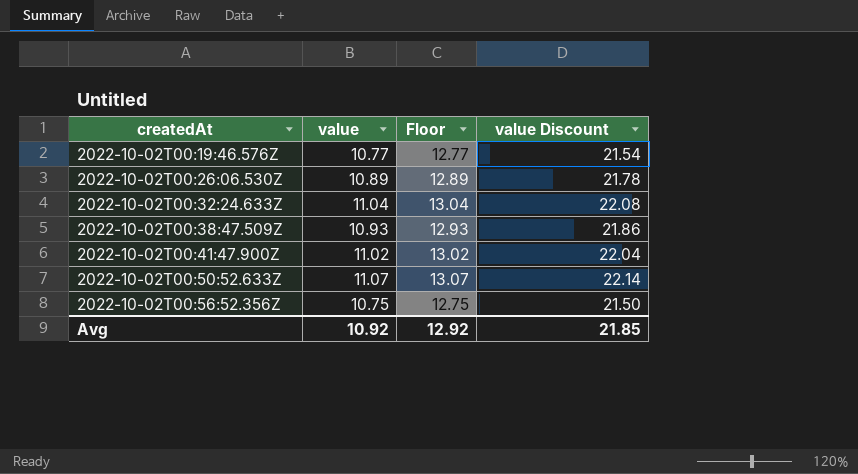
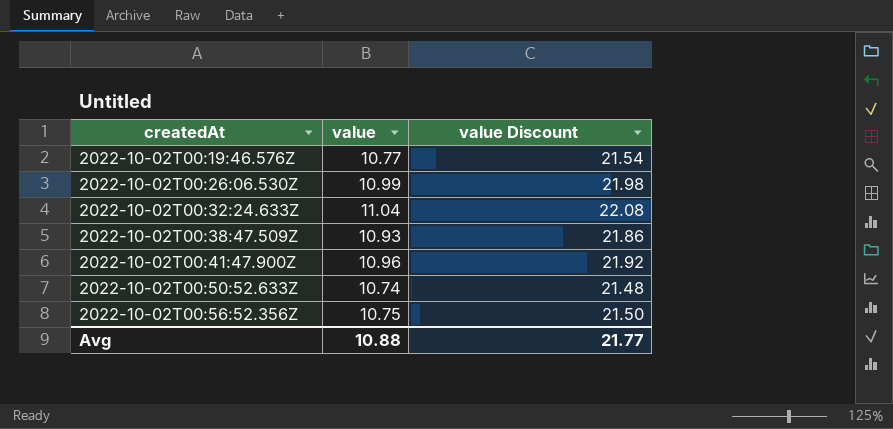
column Floor | formula: [value] + 2 -> none
2022-10-02T00:26:06.530Z | value: 10.89 -> 10.99
2022-10-02T00:26:06.530Z | value Discount: 21.78 -> 21.98
2022-10-02T00:41:47.900Z | value: 11.02 -> 10.96
2022-10-02T00:41:47.900Z | value Discount: 22.04 -> 21.92
2022-10-02T00:50:52.633Z | value: 11.07 -> 10.74
2022-10-02T00:50:52.633Z | value Discount: 22.14 -> 21.48
Avg | value: 10.92 -> 10.88
Avg | value Discount: 21.85 -> 21.77

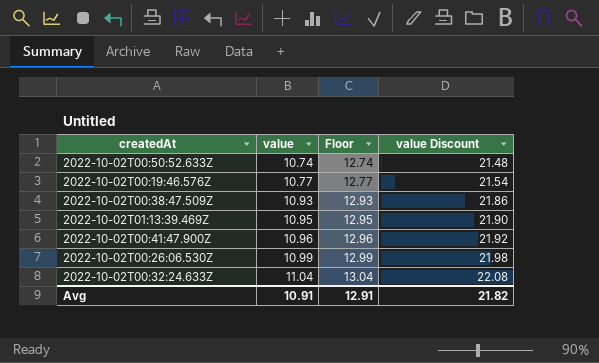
row order: createdAt ascending -> value ascending
column Floor | formula: none -> [value] + 2
row 2022-10-02T00:56:52.356Z: 10.75 | 21.50 -> none
row 2022-10-02T01:13:39.469Z: none -> 10.95 | 12.95 | 21.90
Avg | value: 10.88 -> 10.91
Avg | value Discount: 21.77 -> 21.82

